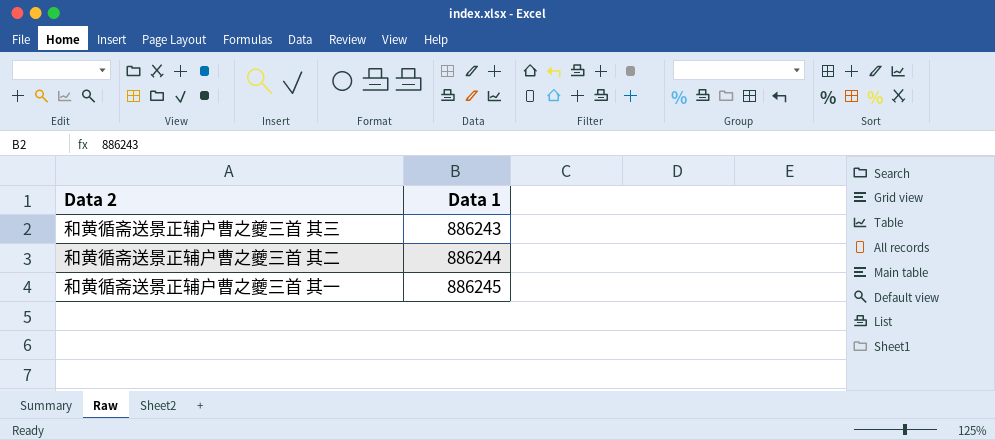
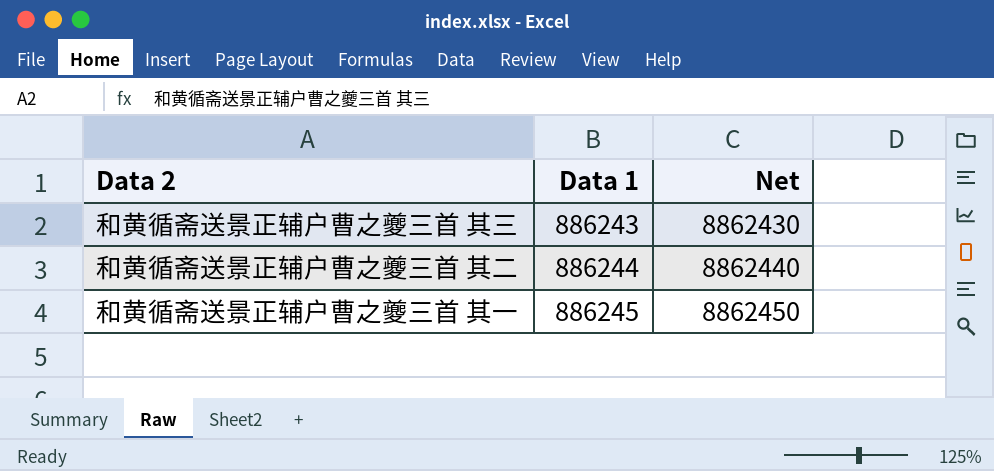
column Net | formula: none -> [Data 1] * 10

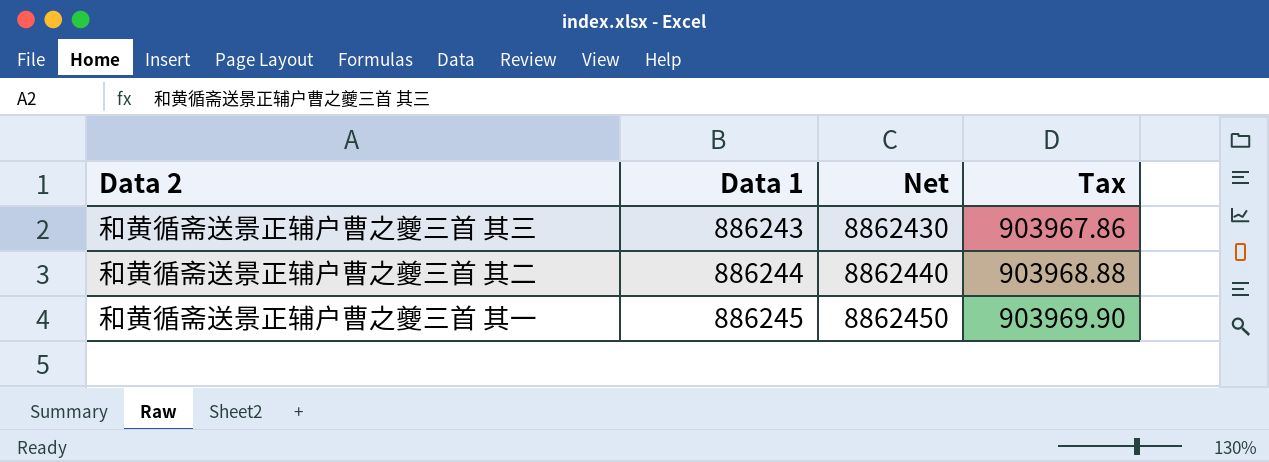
column Tax | formula: none -> [Data 1] * 1.02

